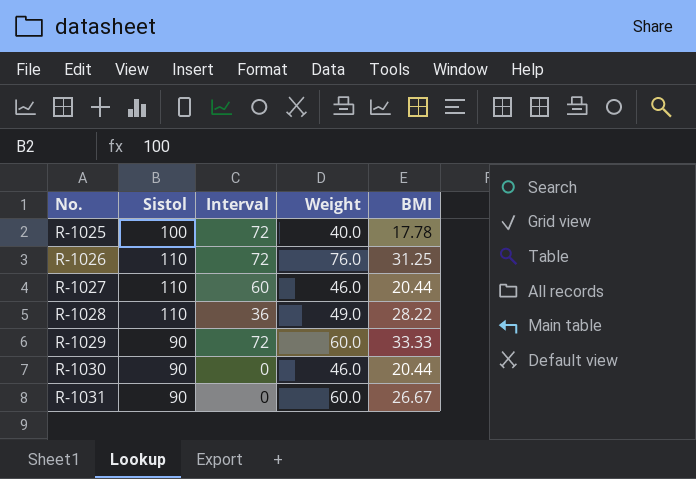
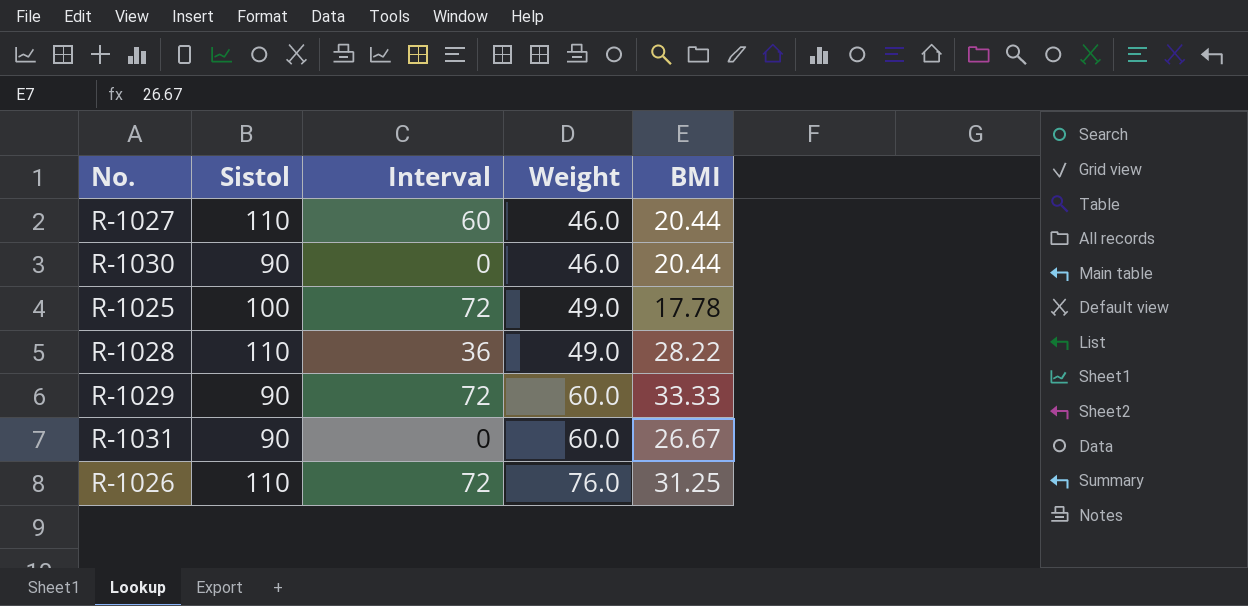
row order: No. ascending -> Weight ascending
R-1025 | Weight: 40.0 -> 49.0

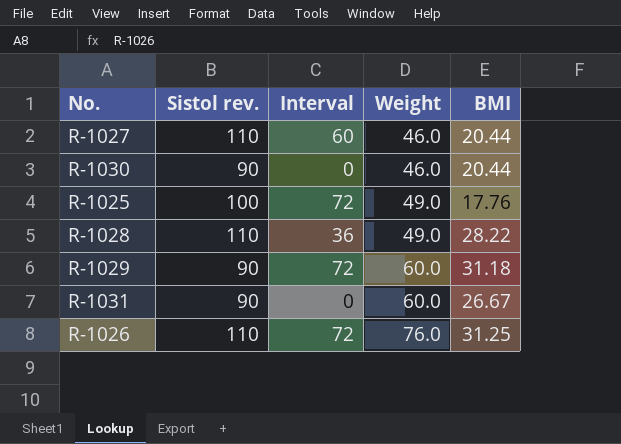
column name: Sistol -> Sistol rev.
R-1025 | BMI: 17.78 -> 17.76
R-1029 | BMI: 33.33 -> 31.18

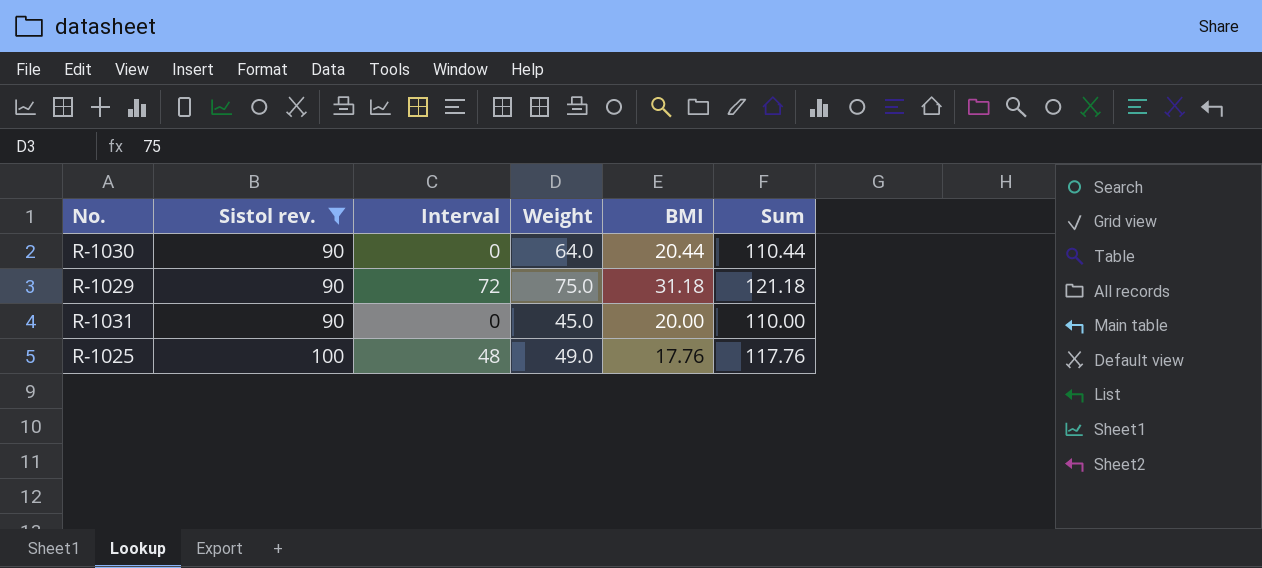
filter: none -> Sistol rev. != 110
row order: Weight ascending -> Sistol rev. ascending
column Sum | formula: none -> [Sistol rev.] + [BMI]
R-1030 | Weight: 46.0 -> 64.0
R-1029 | Weight: 60.0 -> 75.0
R-1031 | Weight: 60.0 -> 45.0
R-1031 | BMI: 26.67 -> 20.00
R-1025 | Interval: 72 -> 48

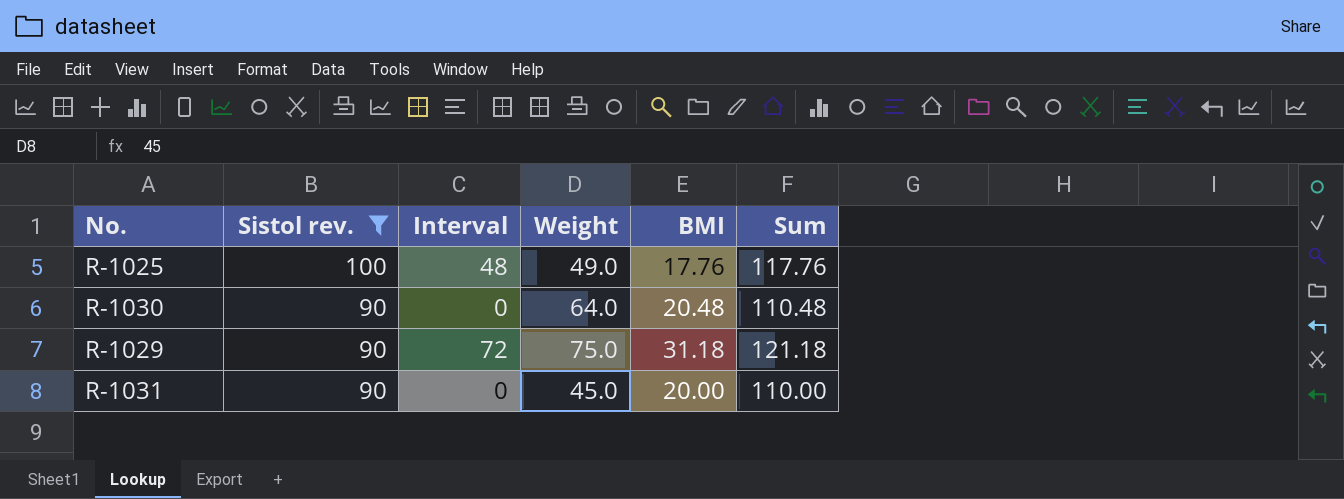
row order: Sistol rev. ascending -> Sistol rev. descending
R-1030 | BMI: 20.44 -> 20.48
R-1030 | Sum: 110.44 -> 110.48

